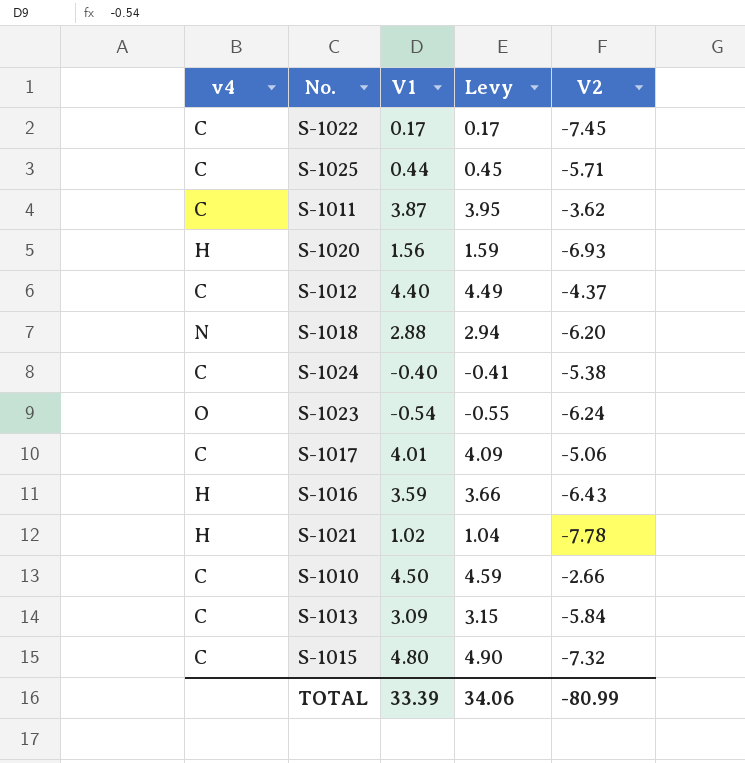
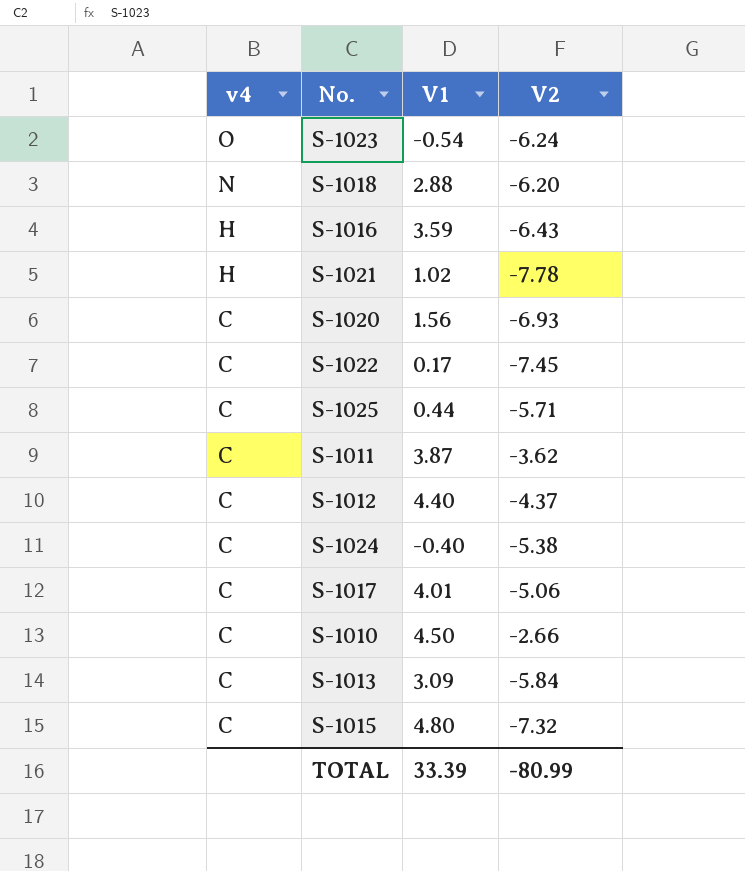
row order: none -> v4 descending
column Levy | formula: [V1] * 1.02 -> none
S-1020 | v4: H -> C

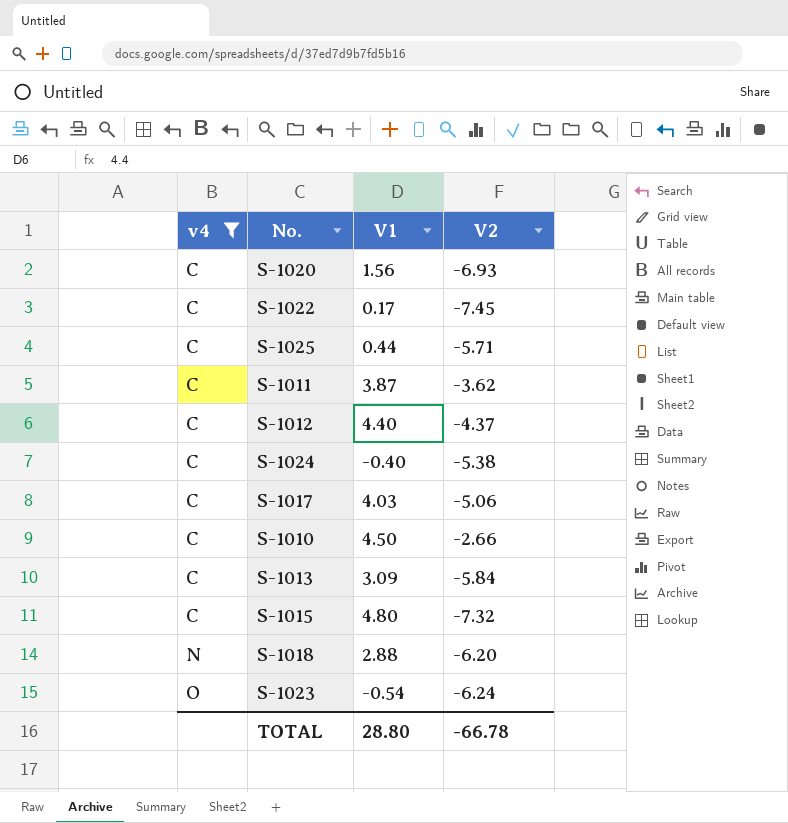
filter: none -> v4 != H
row order: v4 descending -> v4 ascending
S-1017 | V1: 4.01 -> 4.03
TOTAL | V1: 33.39 -> 28.80
TOTAL | V2: -80.99 -> -66.78

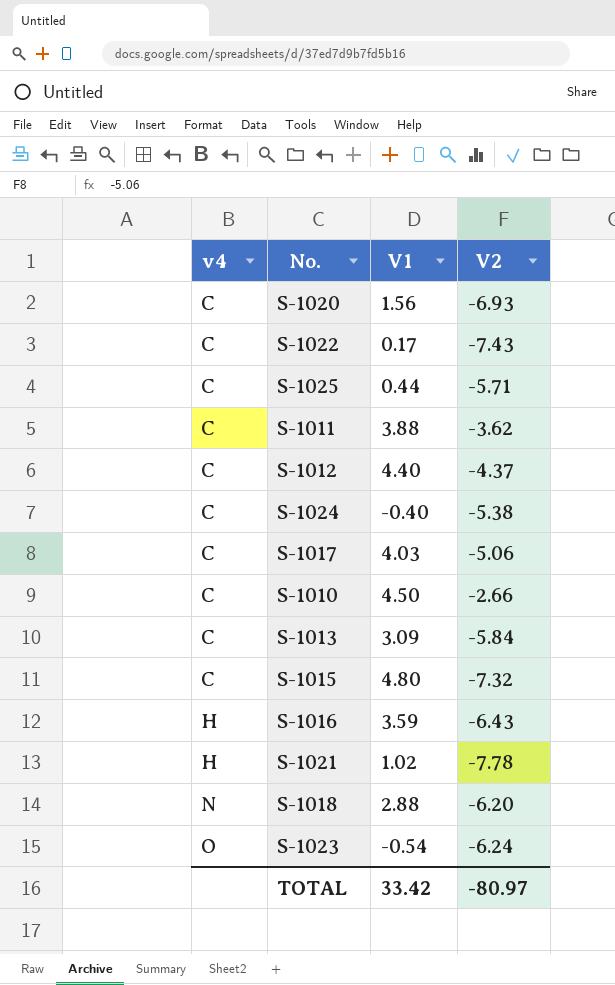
filter: v4 != H -> none
S-1022 | V2: -7.45 -> -7.43
S-1011 | V1: 3.87 -> 3.88
TOTAL | V1: 28.80 -> 33.42
TOTAL | V2: -66.78 -> -80.97

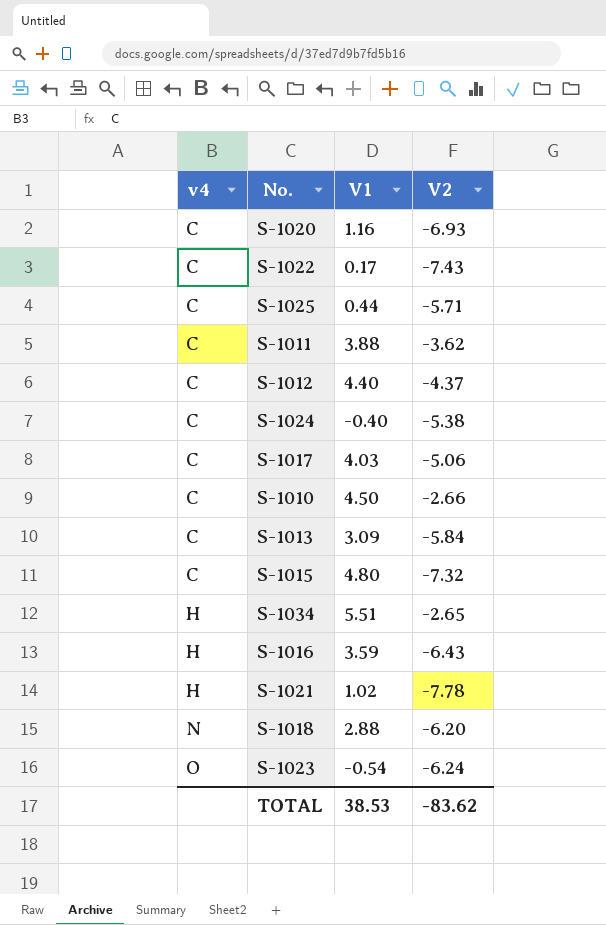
S-1020 | V1: 1.56 -> 1.16
row S-1034: none -> H | 5.51 | -2.65
TOTAL | V1: 33.42 -> 38.53
TOTAL | V2: -80.97 -> -83.62

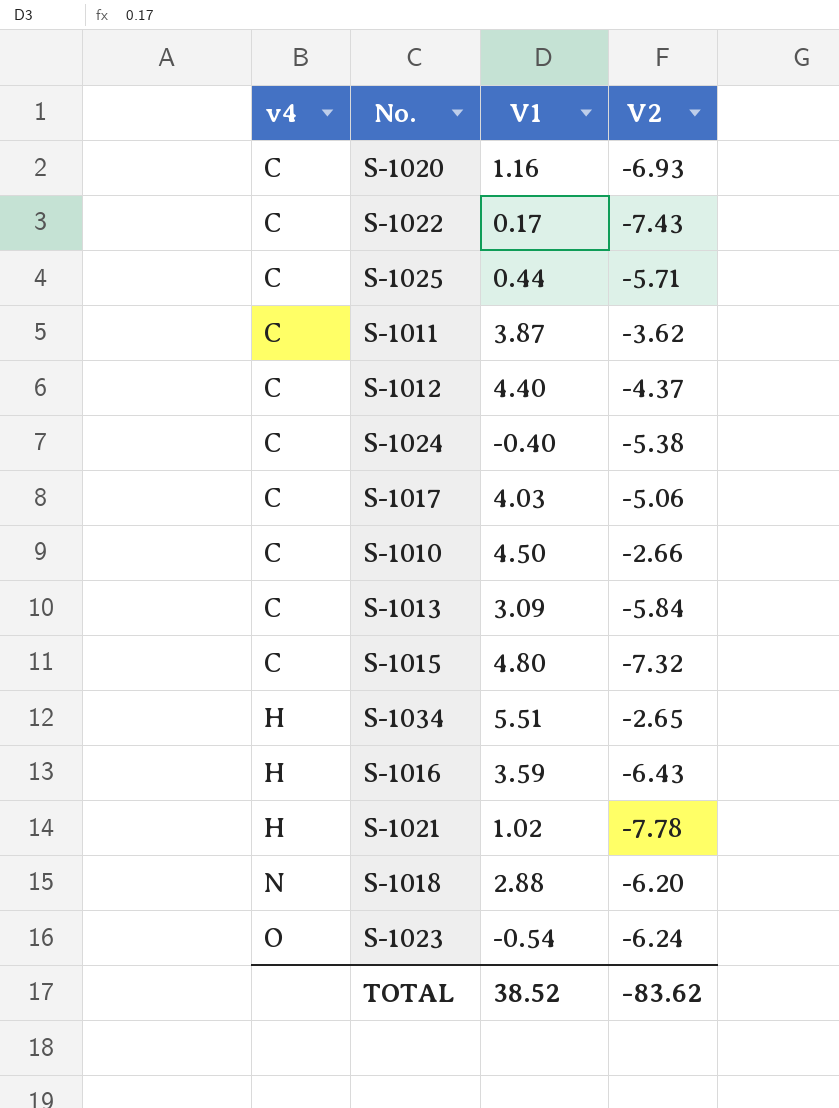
S-1011 | V1: 3.88 -> 3.87
TOTAL | V1: 38.53 -> 38.52

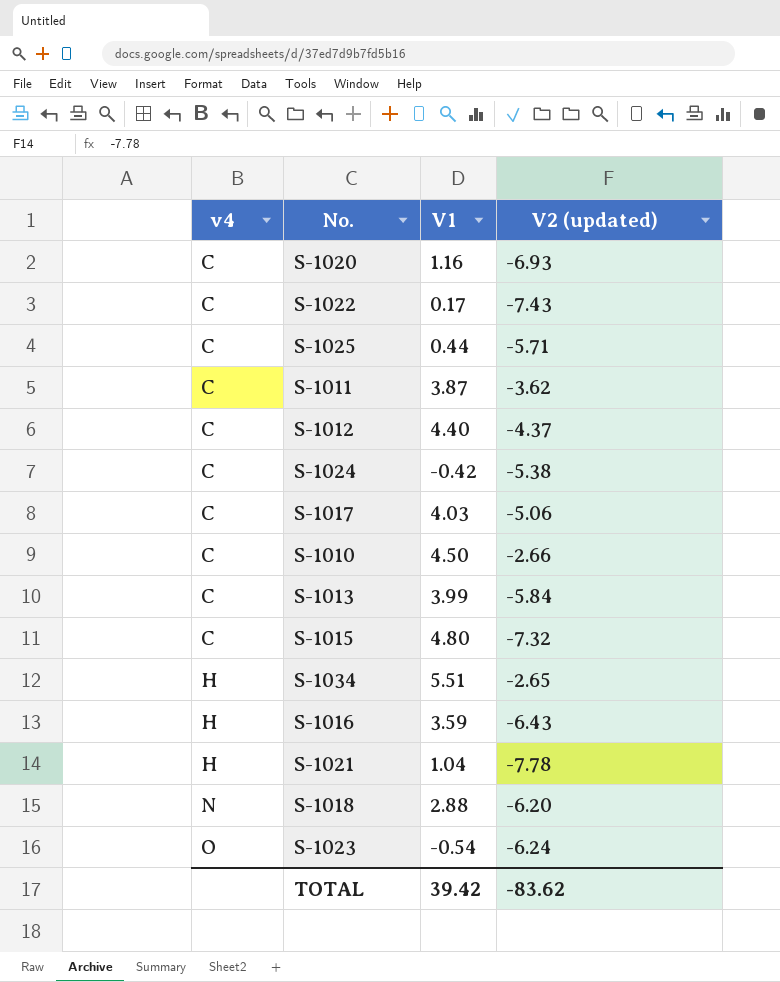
column name: V2 -> V2 (updated)
S-1024 | V1: -0.40 -> -0.42
S-1013 | V1: 3.09 -> 3.99
S-1021 | V1: 1.02 -> 1.04
TOTAL | V1: 38.52 -> 39.42

